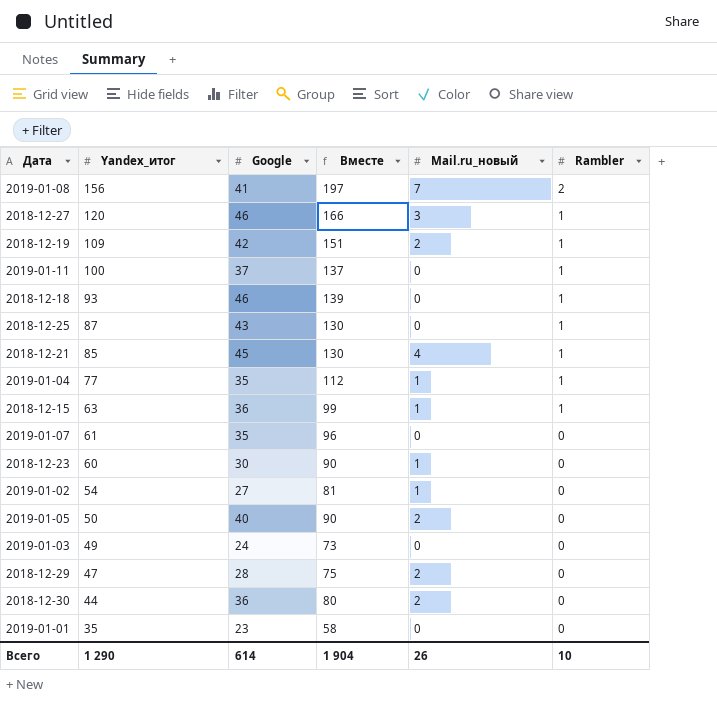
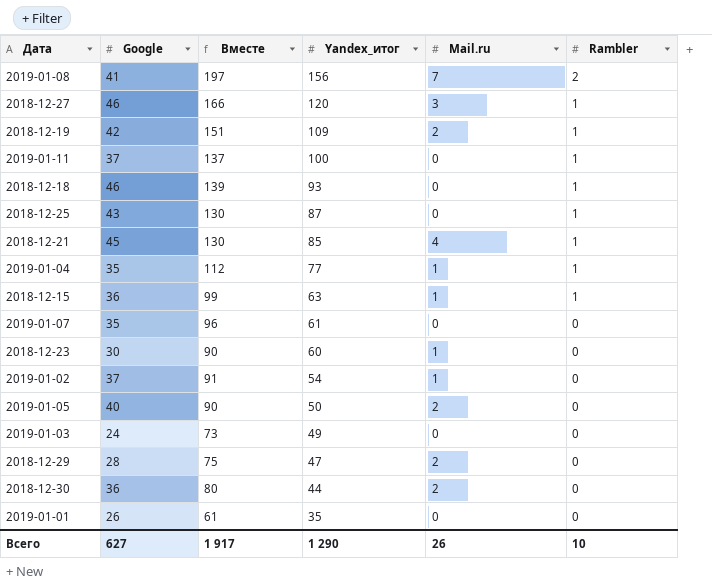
column Yandex_итог | position: 2 -> 4
column name: Mail.ru_новый -> Mail.ru
2019-01-02 | Google: 27 -> 37
2019-01-02 | Вместе: 81 -> 91
2019-01-01 | Google: 23 -> 26
2019-01-01 | Вместе: 58 -> 61
Всего | Google: 614 -> 627
Всего | Вместе: 1 904 -> 1 917

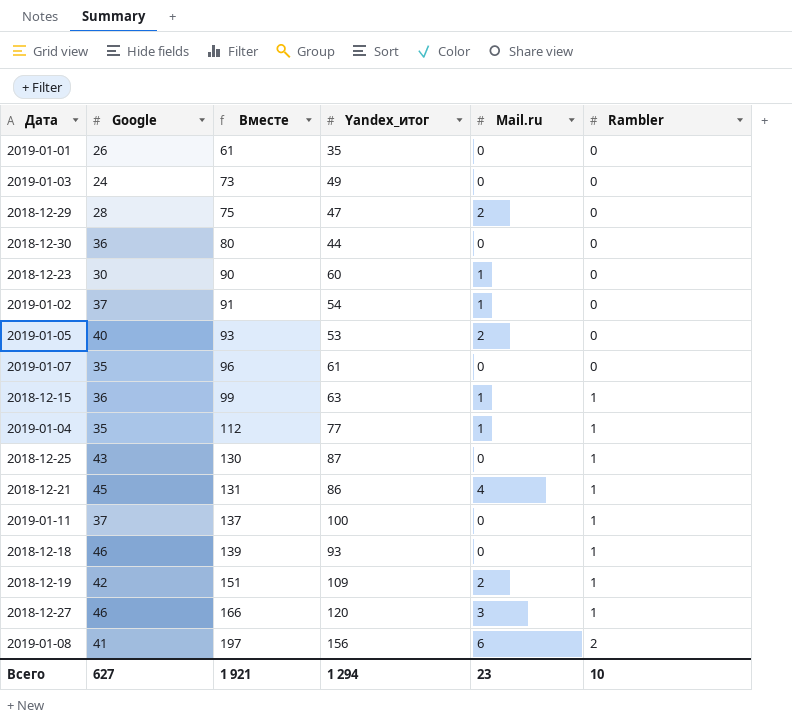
row order: Yandex_итог descending -> Вместе ascending
2018-12-30 | Mail.ru: 2 -> 0
2019-01-05 | Вместе: 90 -> 93
2019-01-05 | Yandex_итог: 50 -> 53
2018-12-21 | Вместе: 130 -> 131
2018-12-21 | Yandex_итог: 85 -> 86
2019-01-08 | Mail.ru: 7 -> 6
Всего | Вместе: 1 917 -> 1 921
Всего | Yandex_итог: 1 290 -> 1 294
Всего | Mail.ru: 26 -> 23

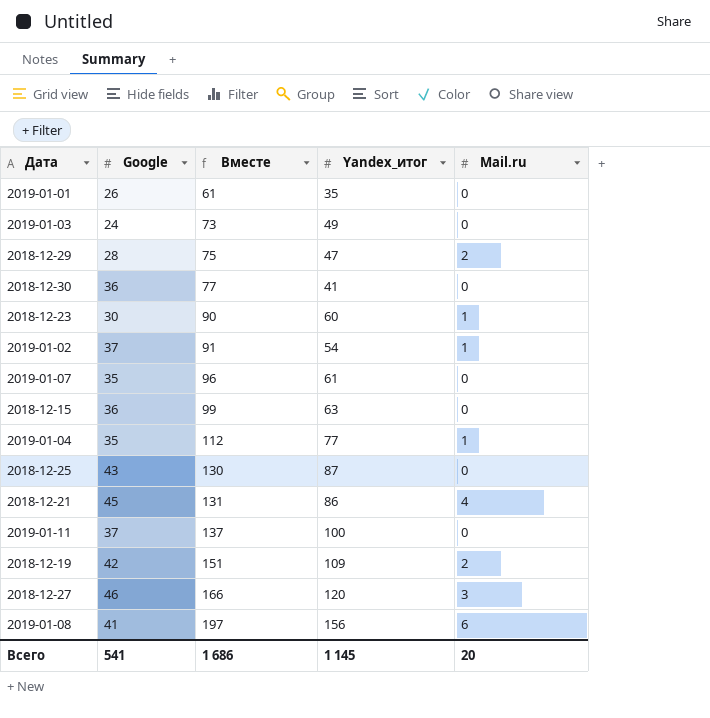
column Rambler | position: 6 -> none
row 2019-01-05: 40 | 93 | 53 | 2 | 0 -> none
row 2018-12-18: 46 | 139 | 93 | 0 | 1 -> none
2018-12-30 | Вместе: 80 -> 77
2018-12-30 | Yandex_итог: 44 -> 41
2018-12-15 | Mail.ru: 1 -> 0
Всего | Google: 627 -> 541
Всего | Вместе: 1 921 -> 1 686
Всего | Yandex_итог: 1 294 -> 1 145
Всего | Mail.ru: 23 -> 20

